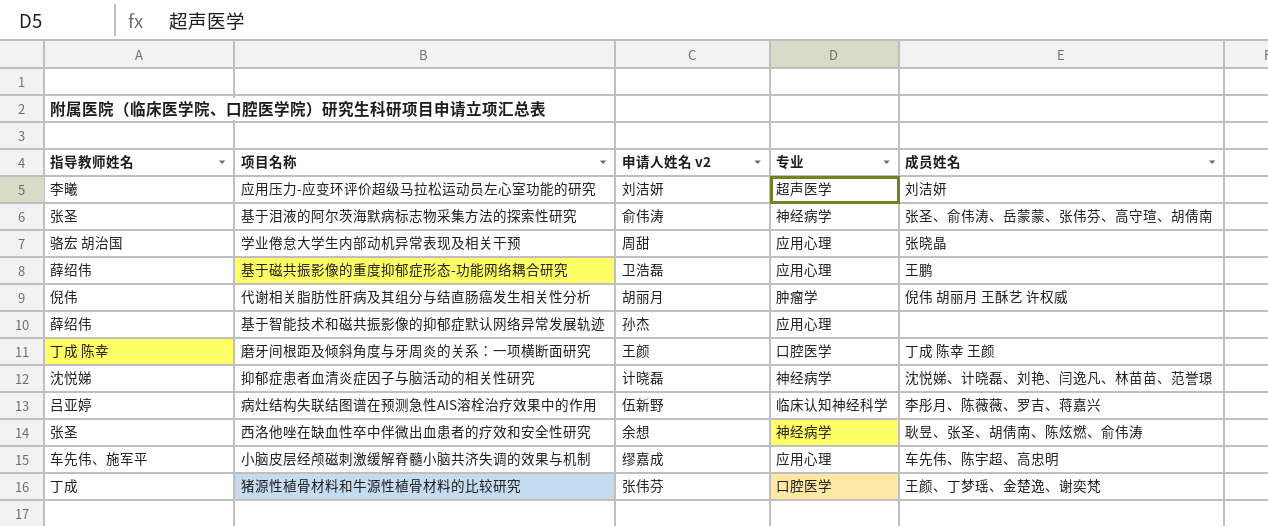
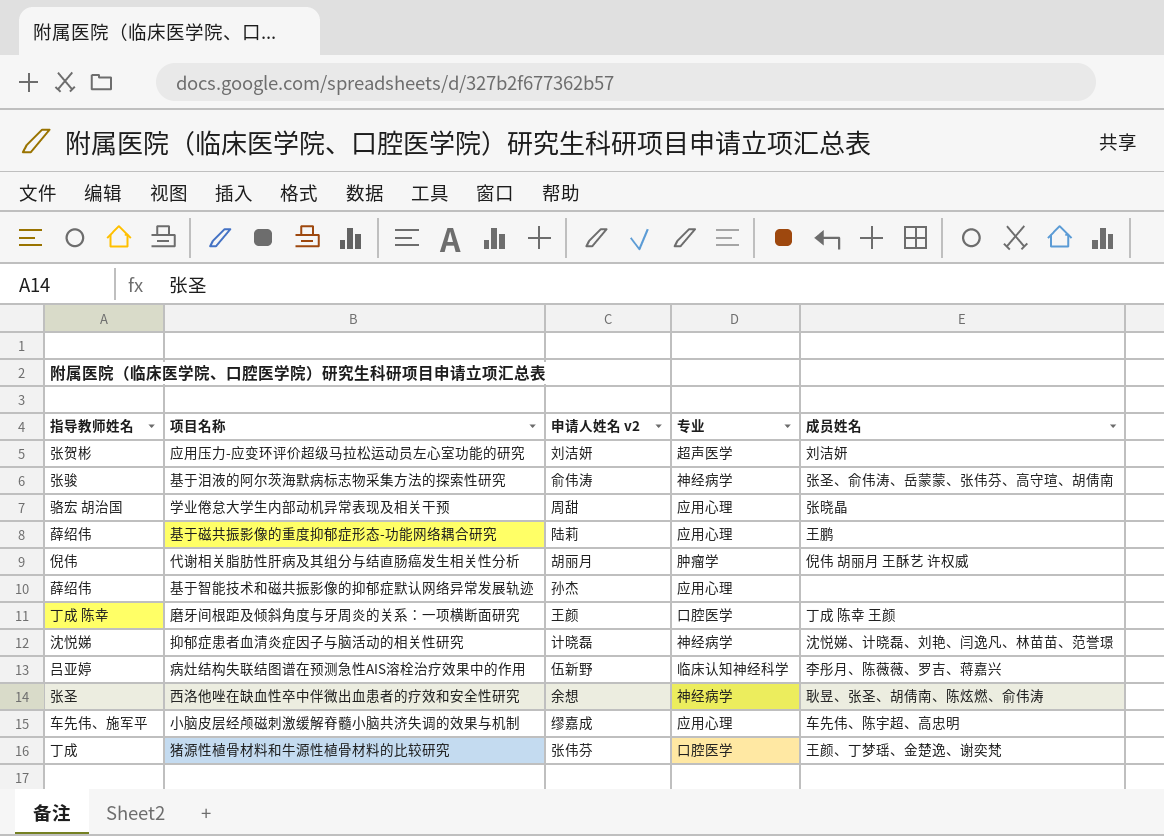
应用压力-应变环评价超级马拉松运动员左心室功能的研究 | 指导教师姓名: 李曦 -> 张贺彬
基于泪液的阿尔茨海默病标志物采集方法的探索性研究 | 指导教师姓名: 张圣 -> 张骏
基于磁共振影像的重度抑郁症形态-功能网络耦合研究 | 申请人姓名 v2: 卫浩磊 -> 陆莉

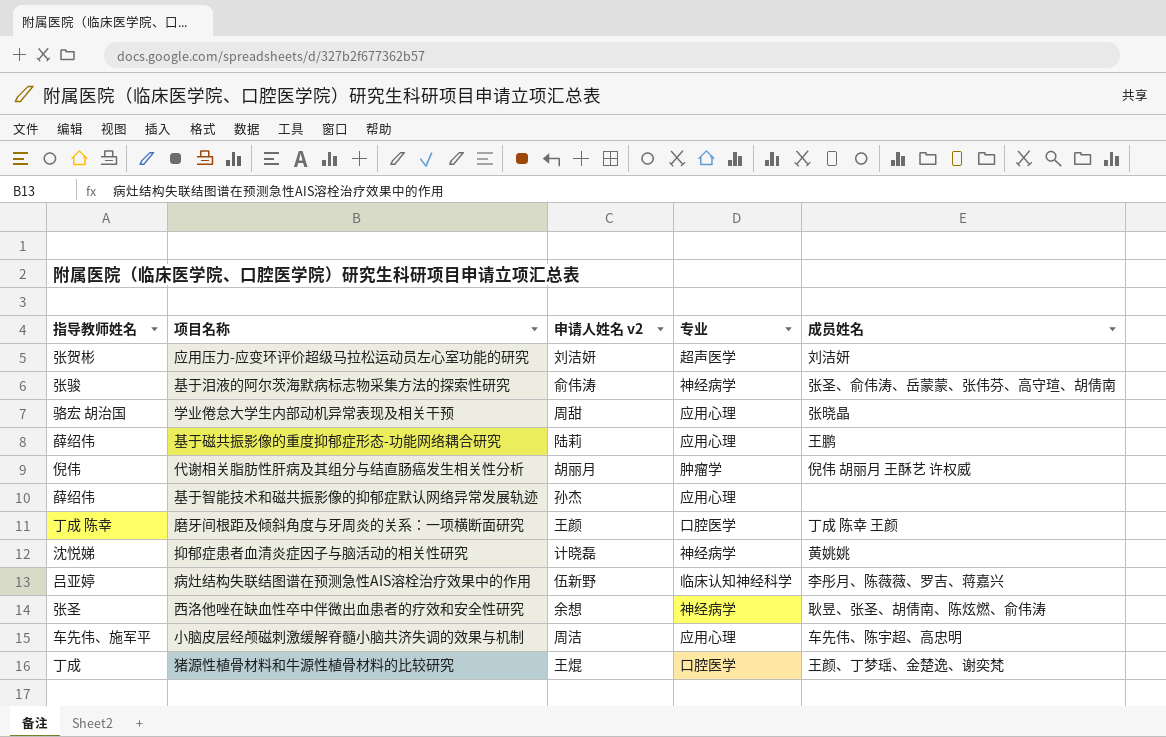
抑郁症患者血清炎症因子与脑活动的相关性研究 | 成员姓名: 沈悦娣、计晓磊、刘艳、闫逸凡、林苗苗、范誉璟 -> 黄姚姚
小脑皮层经颅磁刺激缓解脊髓小脑共济失调的效果与机制 | 申请人姓名 v2: 缪嘉成 -> 周洁
猪源性植骨材料和牛源性植骨材料的比较研究 | 申请人姓名 v2: 张伟芬 -> 王焜

